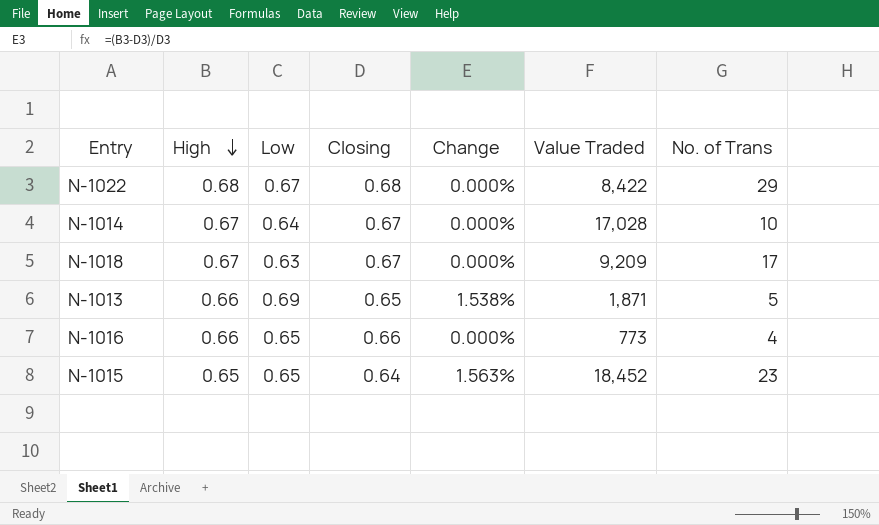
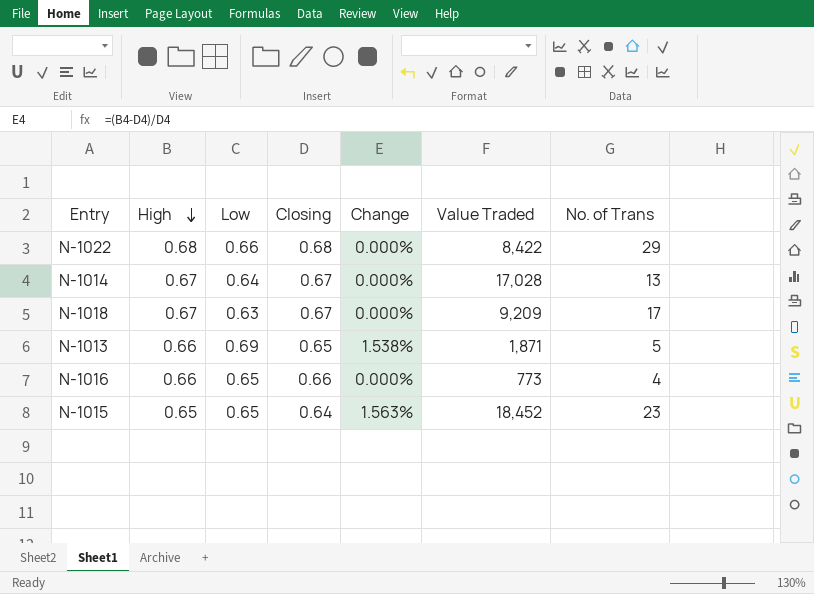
N-1022 | Low: 0.67 -> 0.66
N-1014 | No. of Trans: 10 -> 13

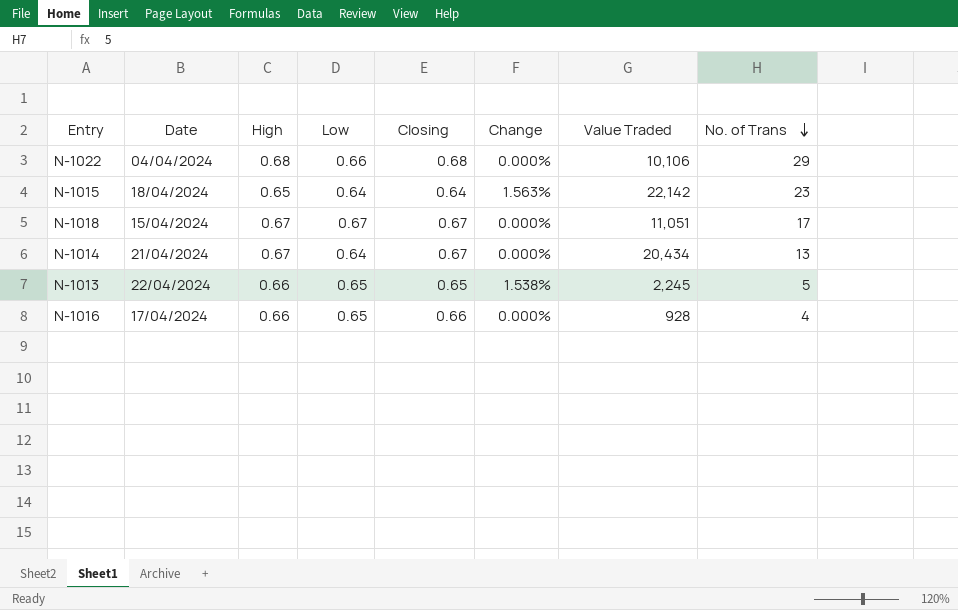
row order: High descending -> No. of Trans descending
column Date | position: none -> 2
N-1022 | Value Traded: 8,422 -> 10,106
N-1015 | Low: 0.65 -> 0.64
N-1015 | Value Traded: 18,452 -> 22,142
N-1018 | Low: 0.63 -> 0.67
N-1018 | Value Traded: 9,209 -> 11,051
N-1014 | Value Traded: 17,028 -> 20,434
N-1013 | Low: 0.69 -> 0.65
N-1013 | Value Traded: 1,871 -> 2,245
N-1016 | Value Traded: 773 -> 928

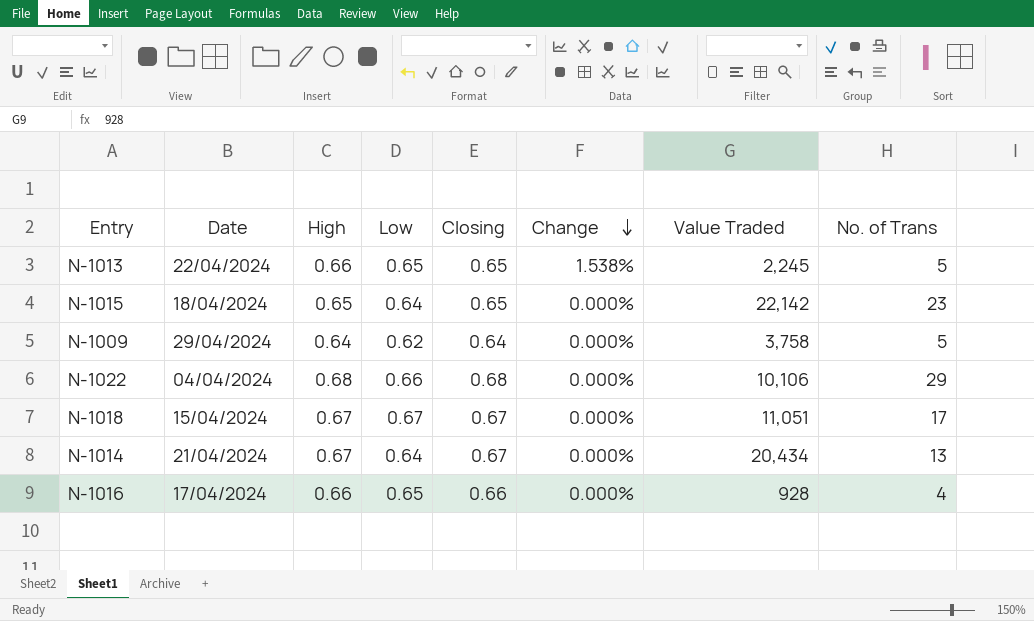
row order: No. of Trans descending -> Change descending
N-1015 | Closing: 0.64 -> 0.65
N-1015 | Change: 1.563% -> 0.000%
row N-1009: none -> 29/04/2024 | 0.64 | 0.62 | 0.64 | 0.000% | 3,758 | 5

